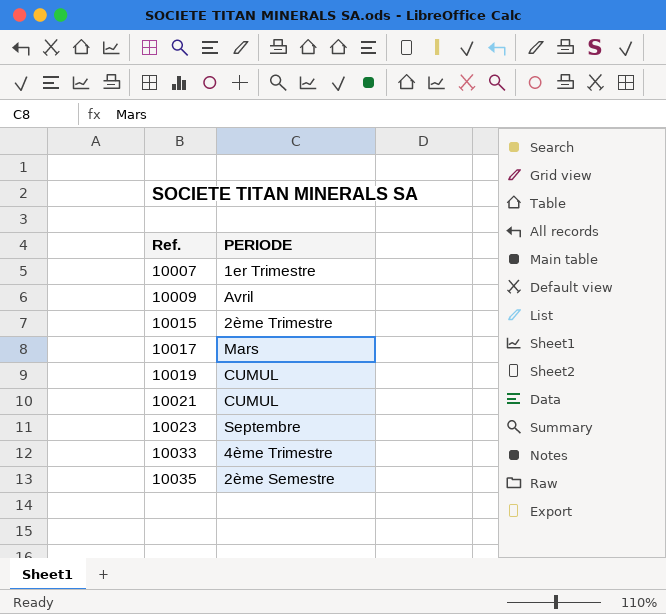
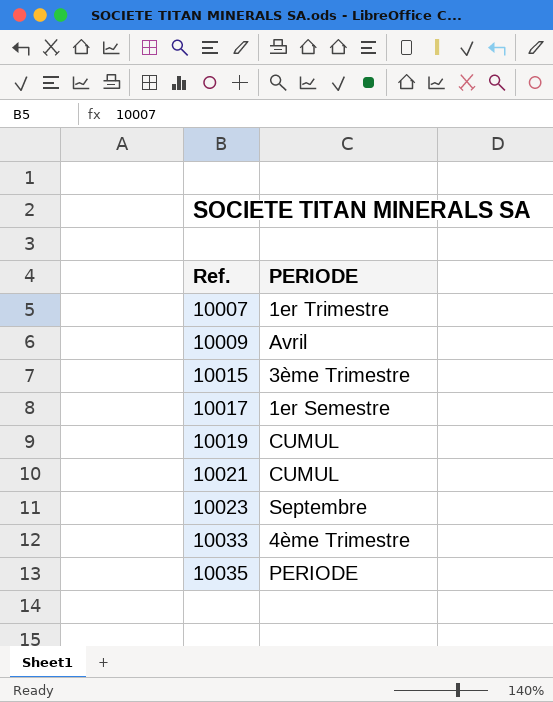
10015 | PERIODE: 2ème Trimestre -> 3ème Trimestre
10017 | PERIODE: Mars -> 1er Semestre
10035 | PERIODE: 2ème Semestre -> PERIODE

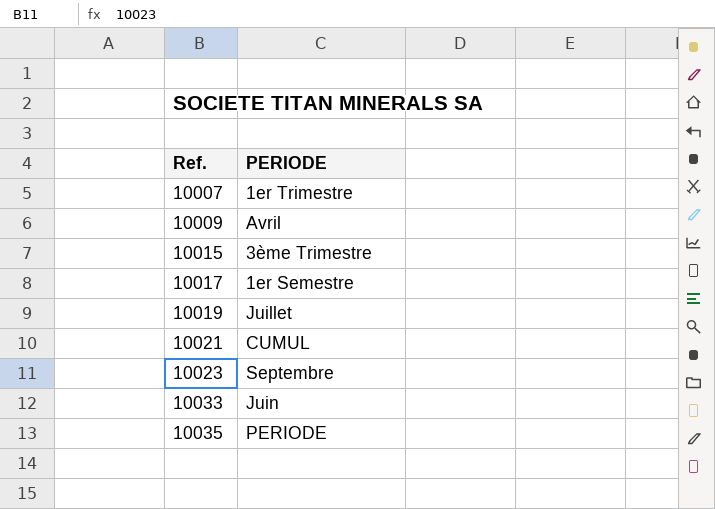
10019 | PERIODE: CUMUL -> Juillet
10033 | PERIODE: 4ème Trimestre -> Juin

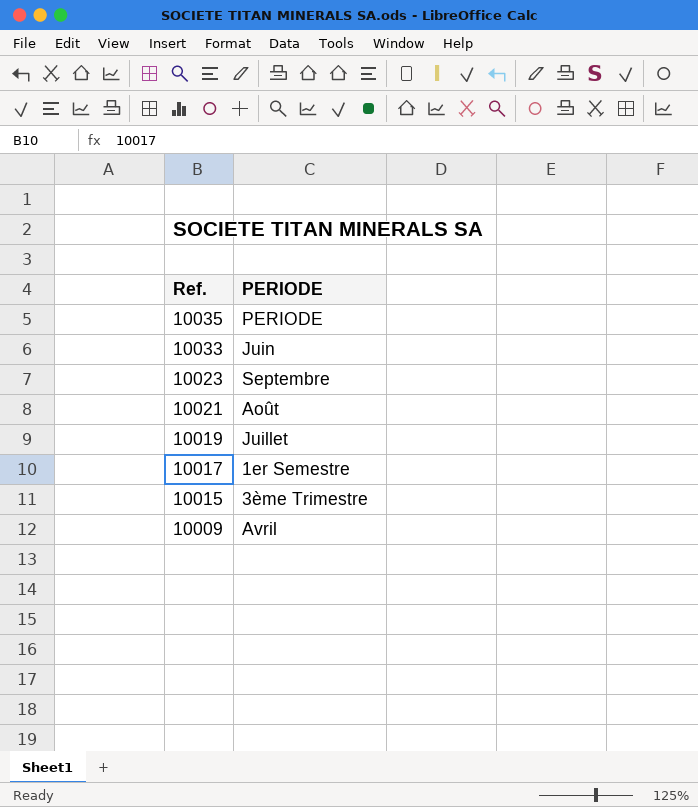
row order: Ref. ascending -> Ref. descending
row 10007: 1er Trimestre -> none
10021 | PERIODE: CUMUL -> Août

